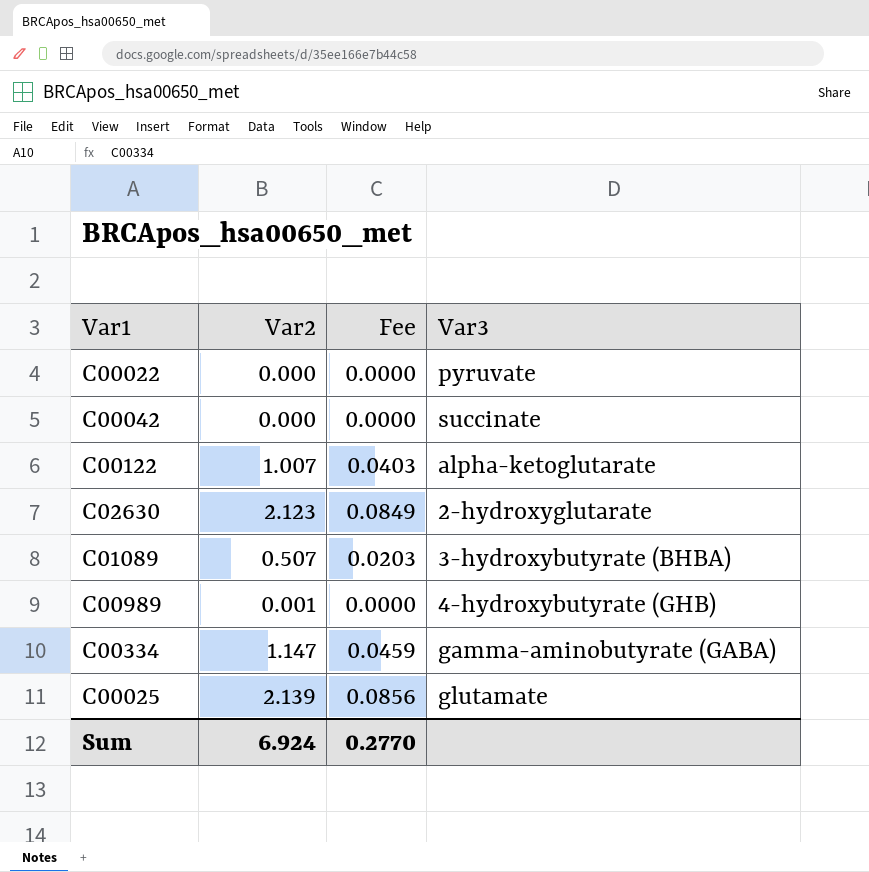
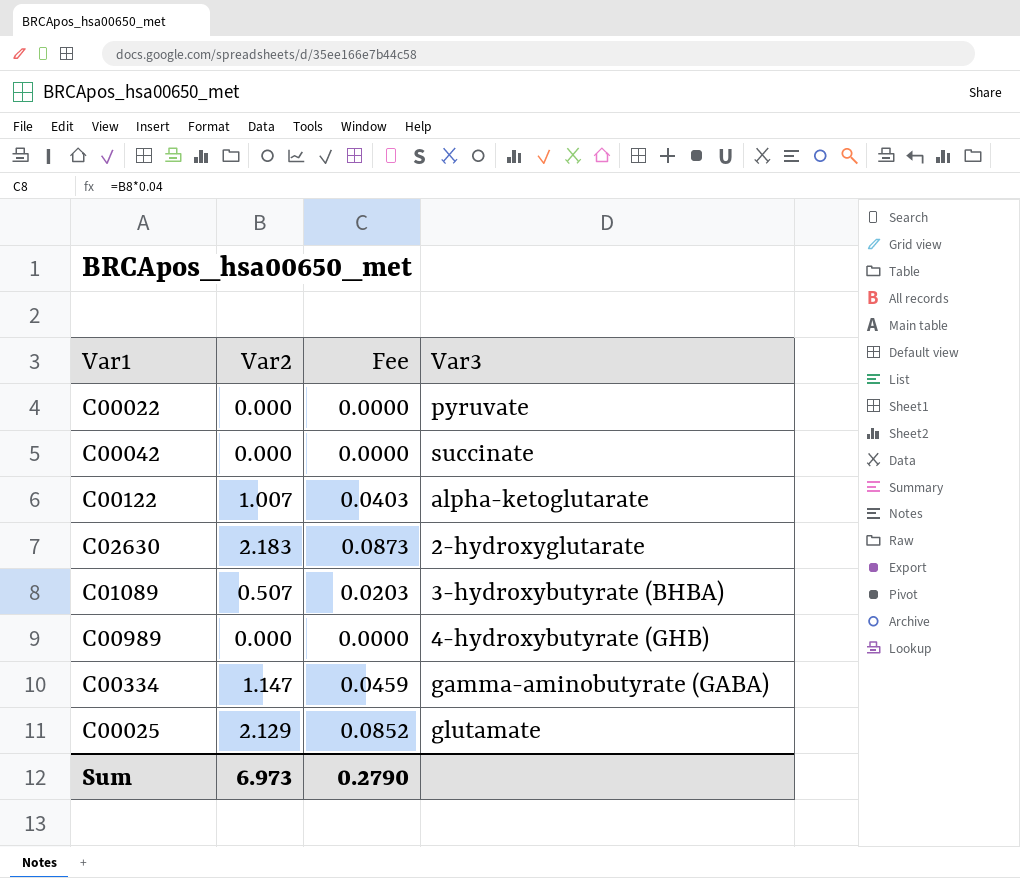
C02630 | Var2: 2.123 -> 2.183
C02630 | Fee: 0.0849 -> 0.0873
C00989 | Var2: 0.001 -> 0.000
C00025 | Var2: 2.139 -> 2.129
C00025 | Fee: 0.0856 -> 0.0852
Sum | Var2: 6.924 -> 6.973
Sum | Fee: 0.2770 -> 0.2790

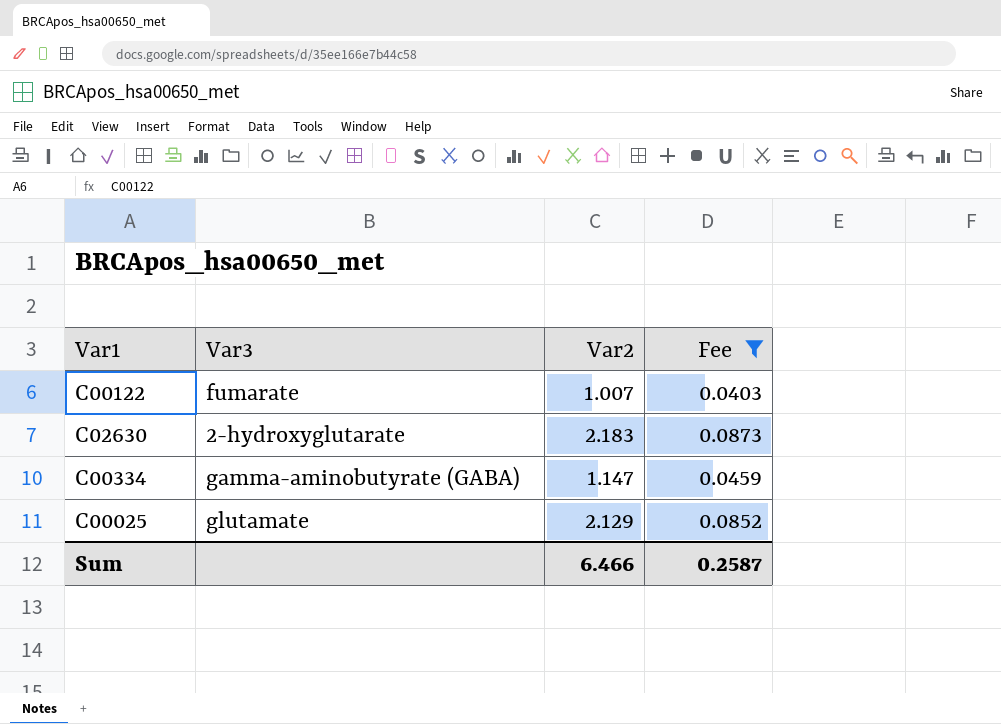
filter: none -> Fee >= 0.0403
column Var3 | position: 4 -> 2
C00122 | Var3: alpha-ketoglutarate -> fumarate
Sum | Var2: 6.973 -> 6.466
Sum | Fee: 0.2790 -> 0.2587

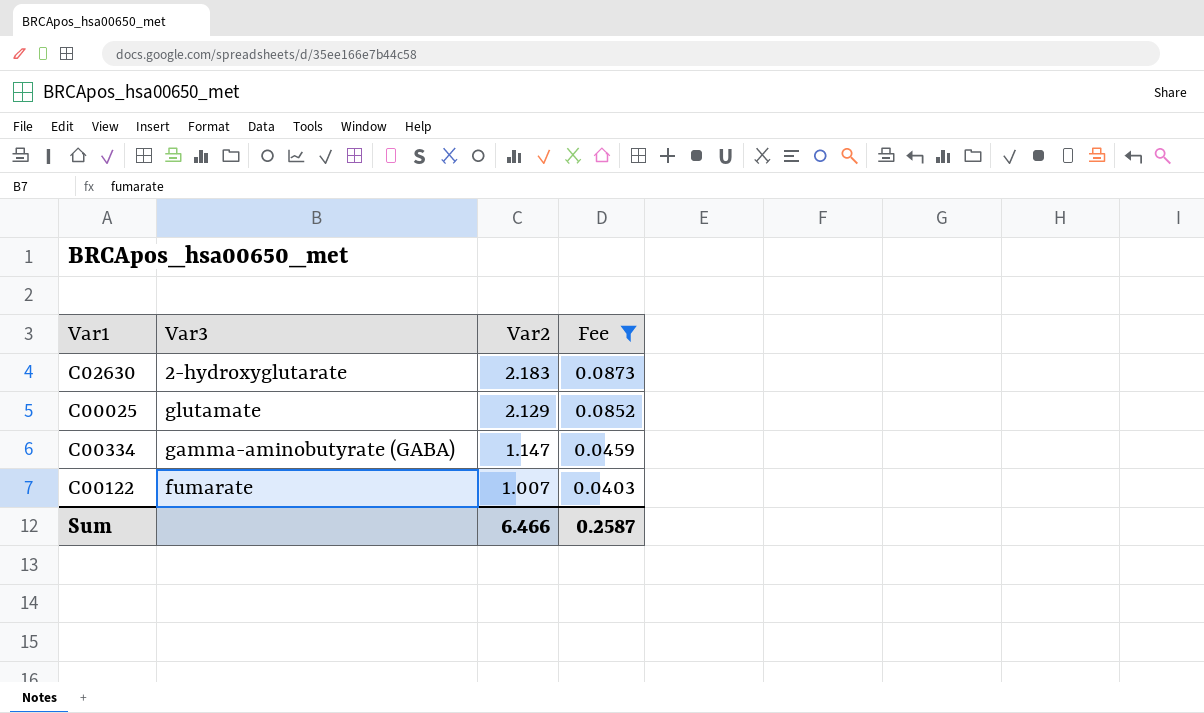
row order: none -> Var2 descending

